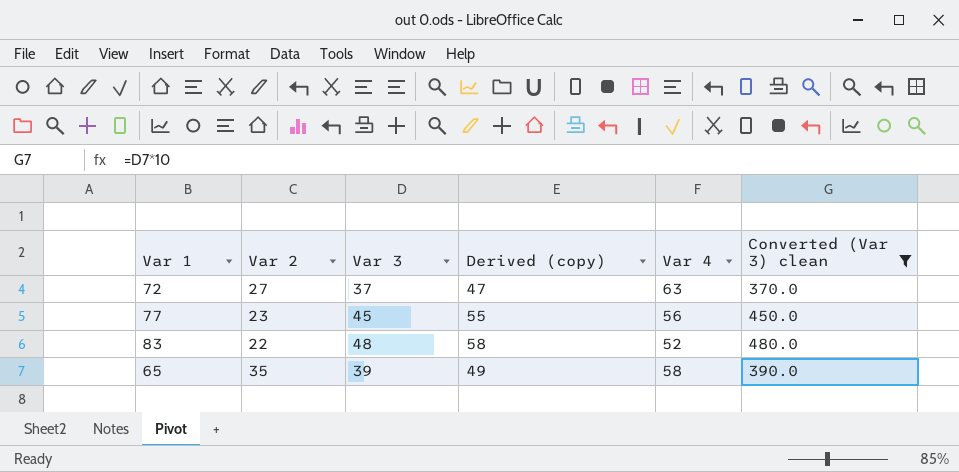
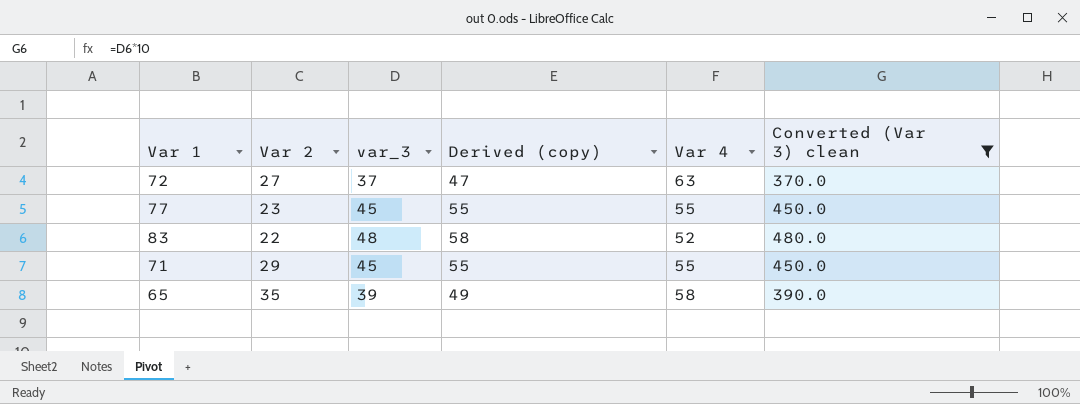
column name: Var 3 -> var_3
77 | Var 4: 56 -> 55
row 71: none -> 29 | 45 | 55 | 55 | 450.0

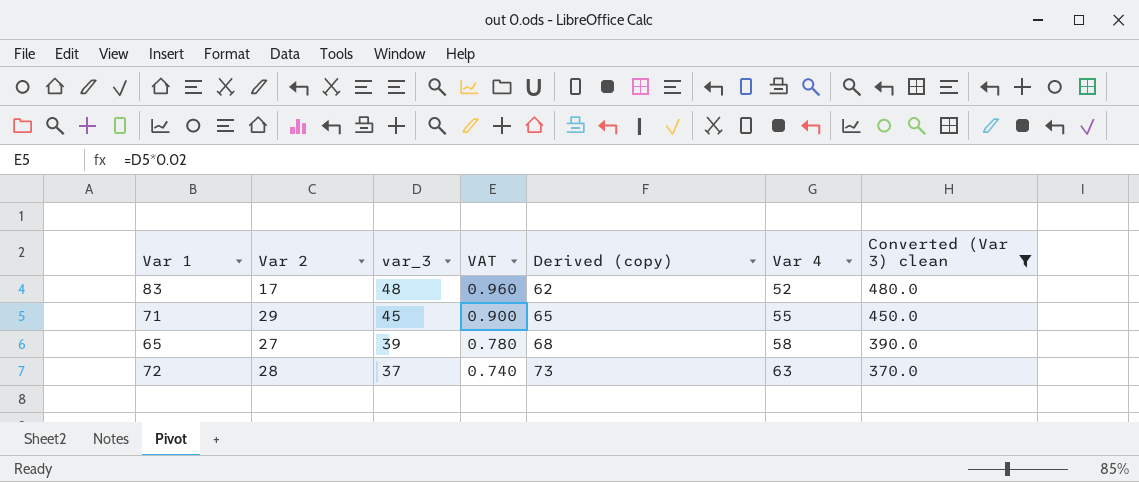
row order: none -> var_3 descending
column VAT | formula: none -> [var_3] * 0.02
column Derived (copy) | formula: [var_3] + 10 -> [Var 4] + 10
row 77: 23 | 45 | 55 | 55 | 450.0 -> none
83 | Var 2: 22 -> 17
65 | Var 2: 35 -> 27
72 | Var 2: 27 -> 28

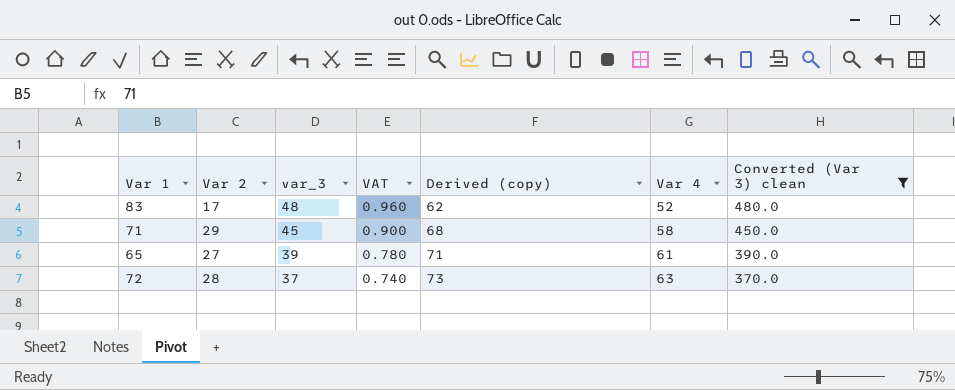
71 | Derived (copy): 65 -> 68
71 | Var 4: 55 -> 58
65 | Derived (copy): 68 -> 71
65 | Var 4: 58 -> 61

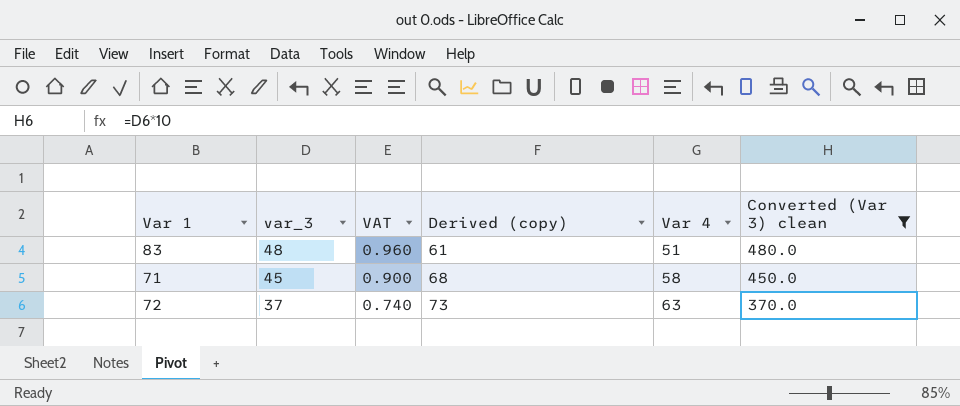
column Var 2 | position: 2 -> none
row 65: 27 | 39 | 0.780 | 71 | 61 | 390.0 -> none
83 | Derived (copy): 62 -> 61
83 | Var 4: 52 -> 51

